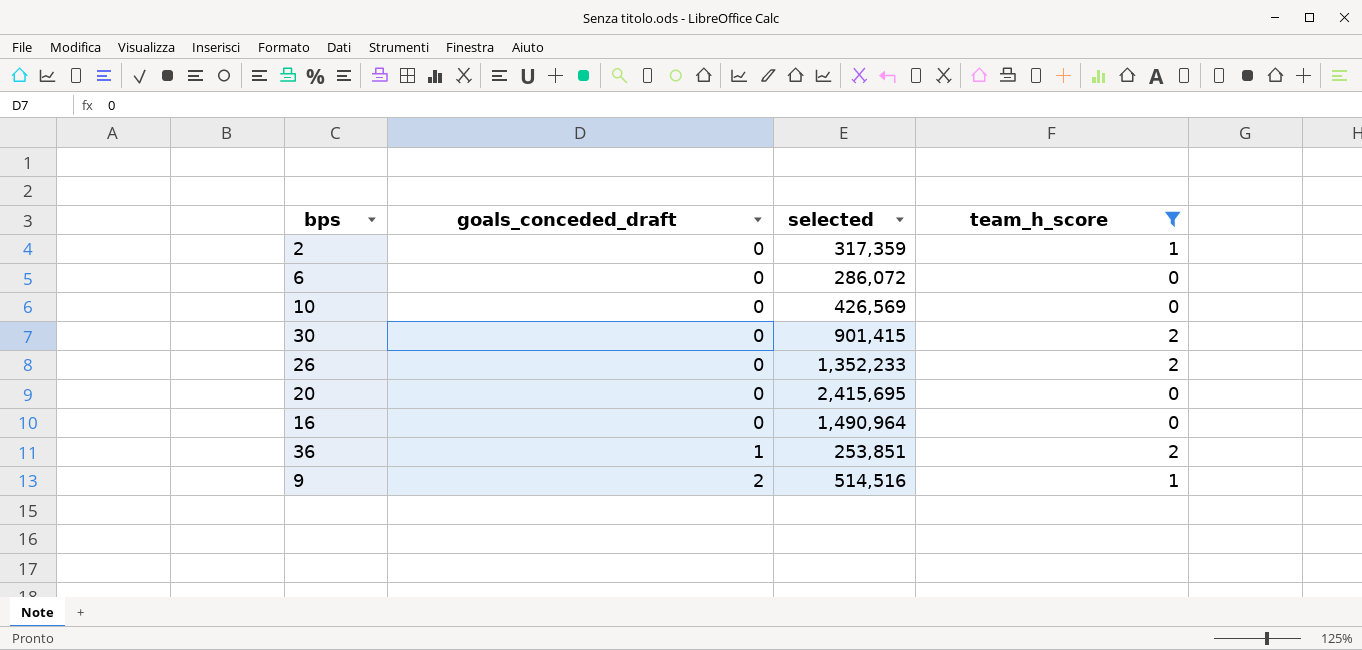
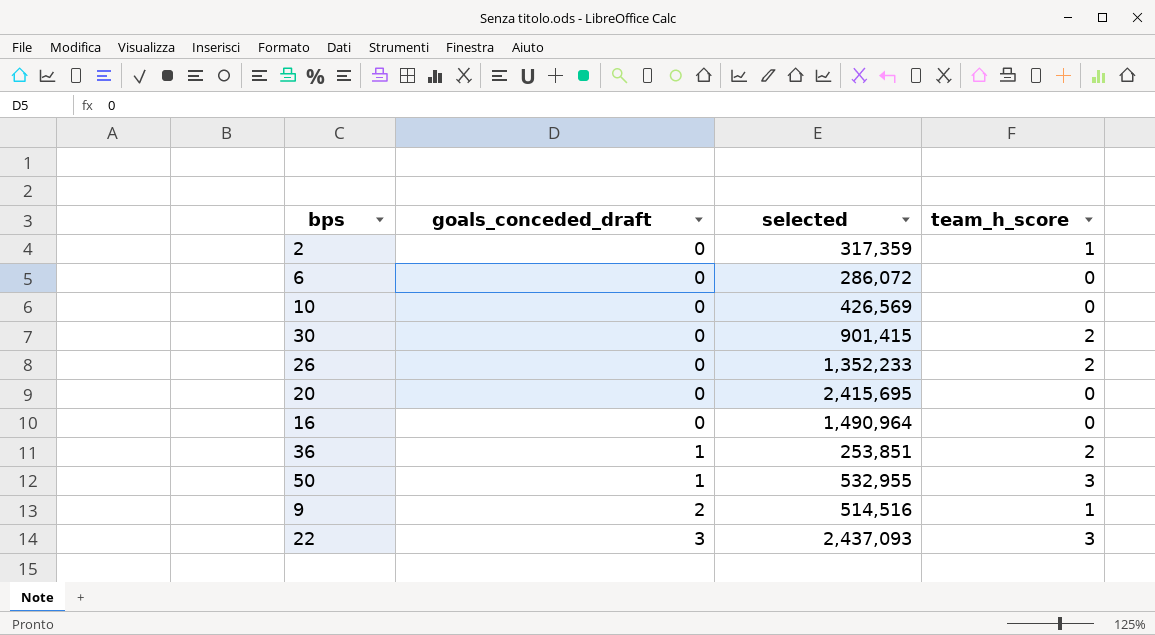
filter: team_h_score != 3 -> none

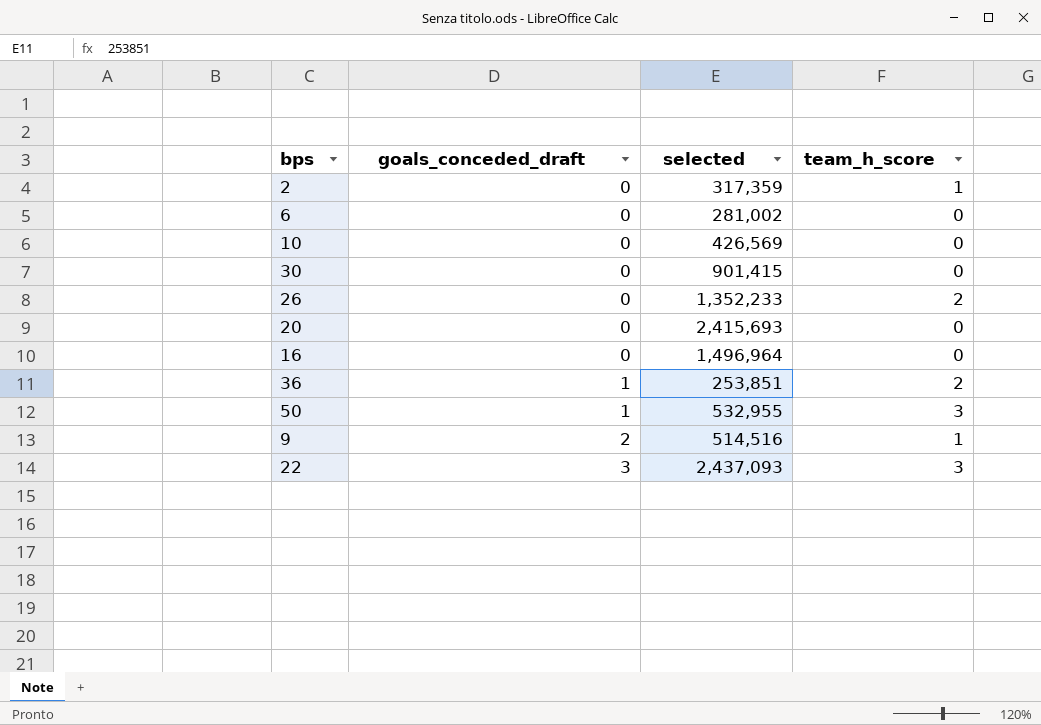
6 | selected: 286,072 -> 281,002
30 | team_h_score: 2 -> 0
20 | selected: 2,415,695 -> 2,415,693
16 | selected: 1,490,964 -> 1,496,964

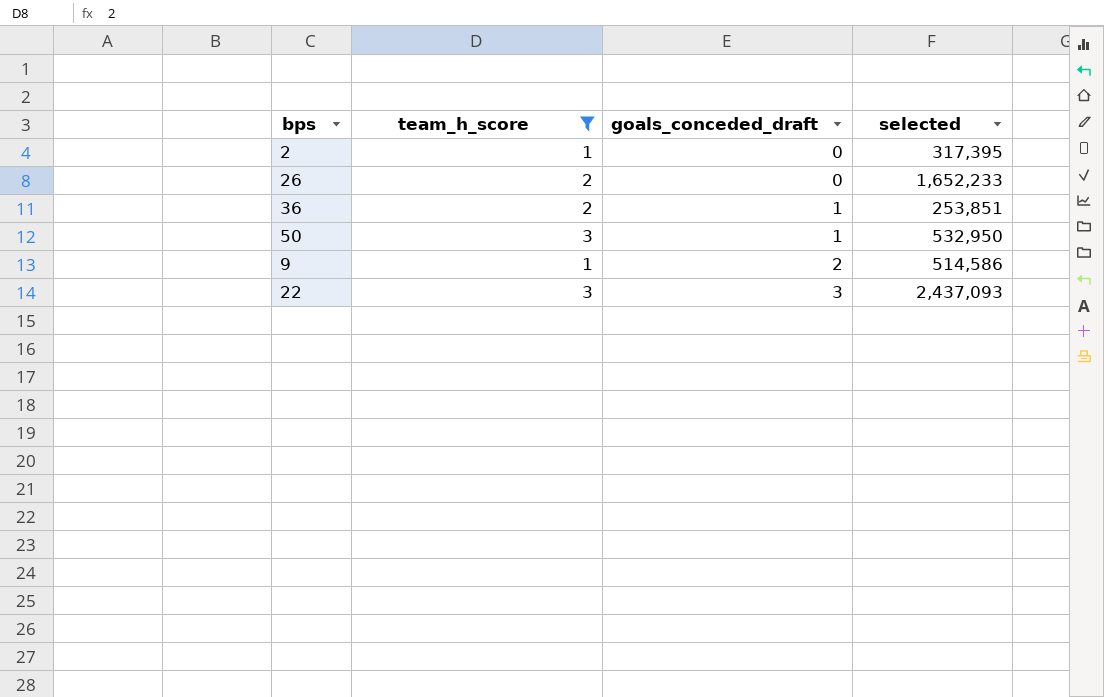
filter: none -> team_h_score != 0
column team_h_score | position: 4 -> 2
2 | selected: 317,359 -> 317,395
26 | selected: 1,352,233 -> 1,652,233
50 | selected: 532,955 -> 532,950
9 | selected: 514,516 -> 514,586

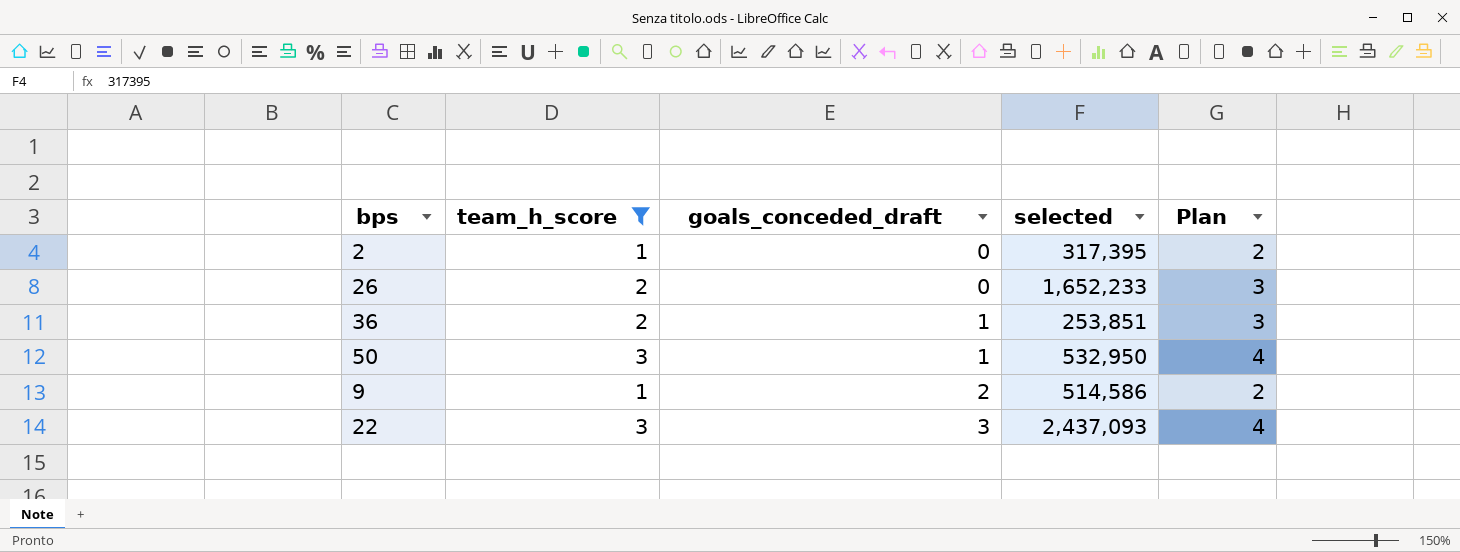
column Plan | formula: none -> [team_h_score] + 1

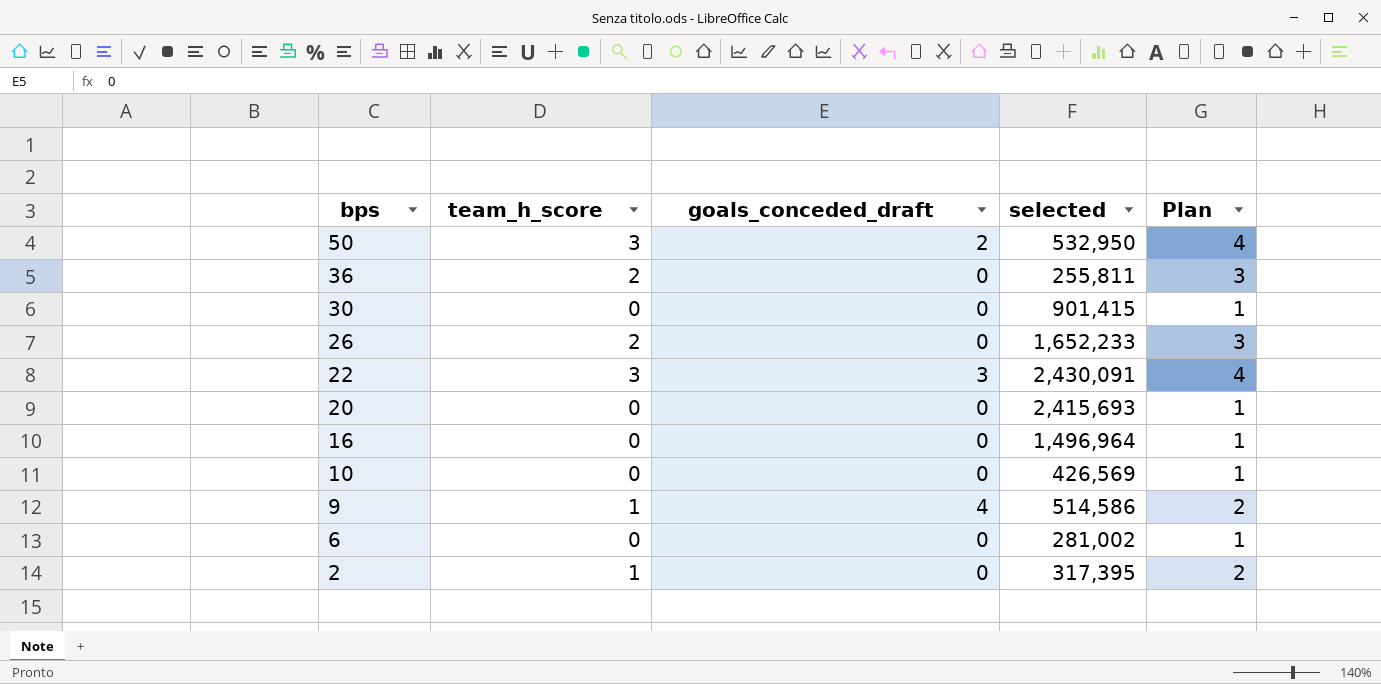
filter: team_h_score != 0 -> none
row order: goals_conceded_draft ascending -> bps descending
50 | goals_conceded_draft: 1 -> 2
36 | goals_conceded_draft: 1 -> 0
36 | selected: 253,851 -> 255,811
22 | selected: 2,437,093 -> 2,430,091
9 | goals_conceded_draft: 2 -> 4

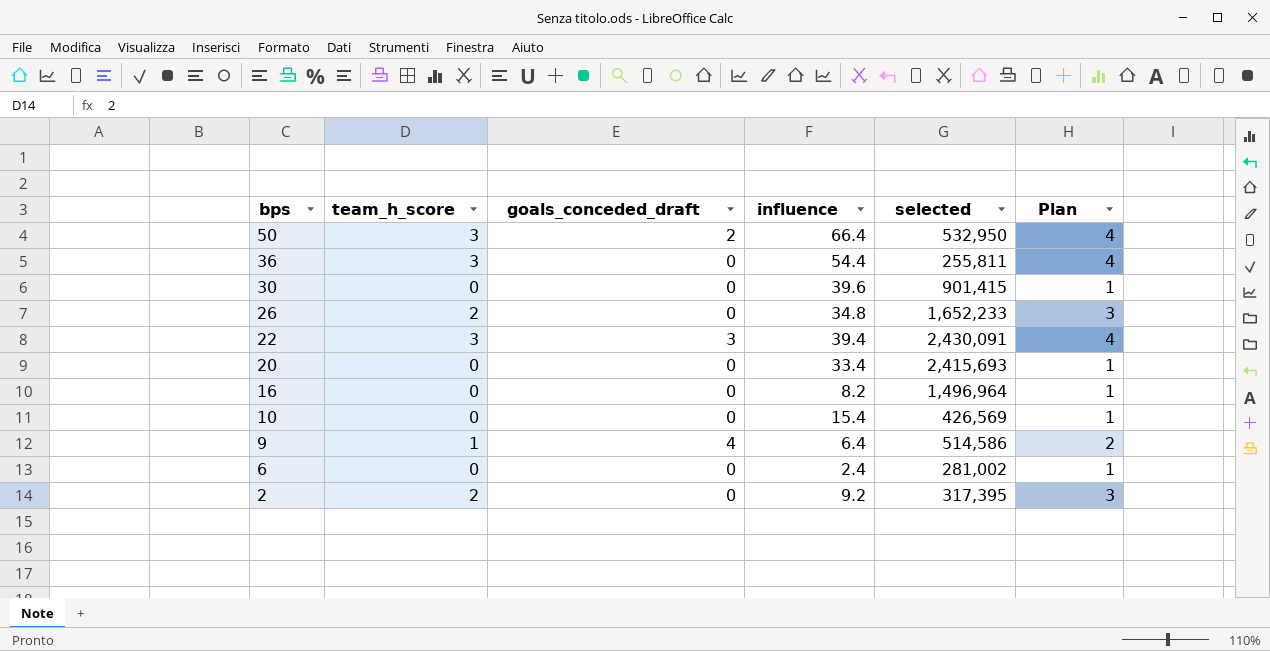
column influence | position: none -> 4
36 | team_h_score: 2 -> 3
36 | Plan: 3 -> 4
2 | team_h_score: 1 -> 2
2 | Plan: 2 -> 3

